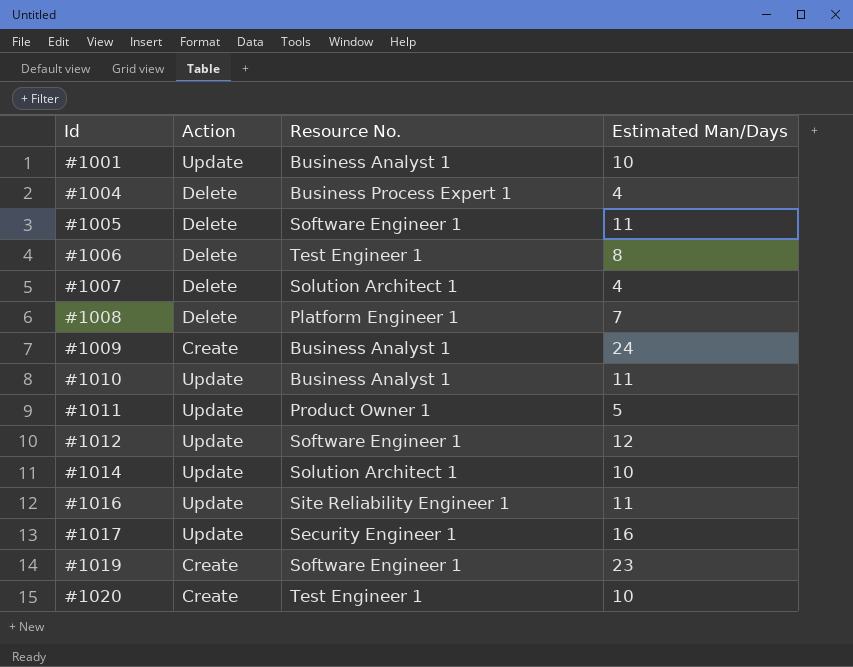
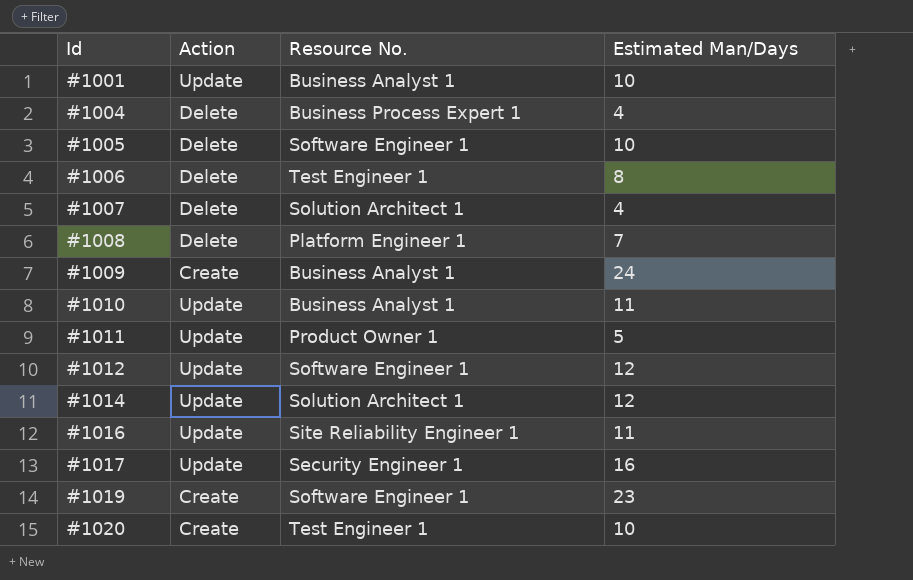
#1005 | Estimated Man/Days: 11 -> 10
#1014 | Estimated Man/Days: 10 -> 12

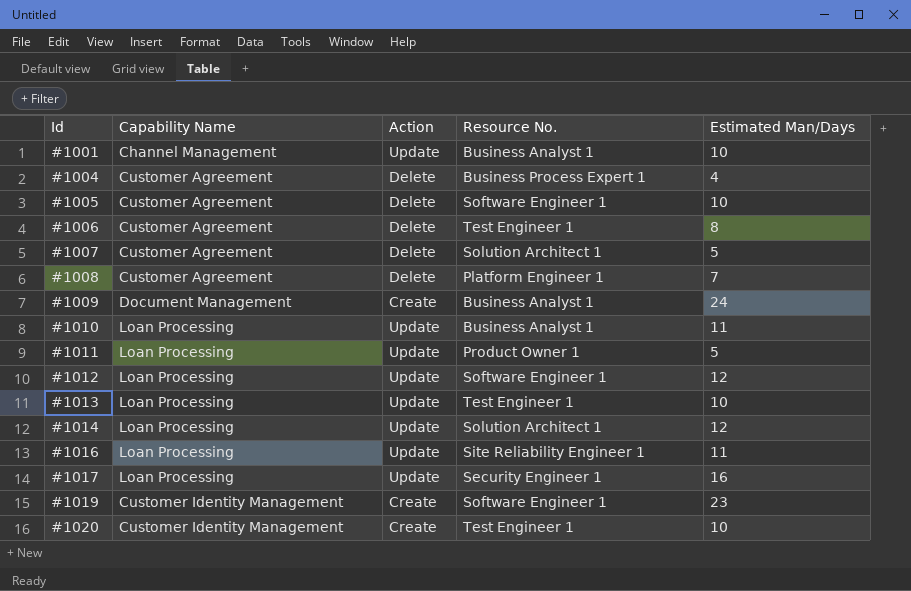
column Capability Name | position: none -> 2
#1007 | Estimated Man/Days: 4 -> 5
row #1013: none -> Loan Processing | Update | Test Engineer 1 | 10

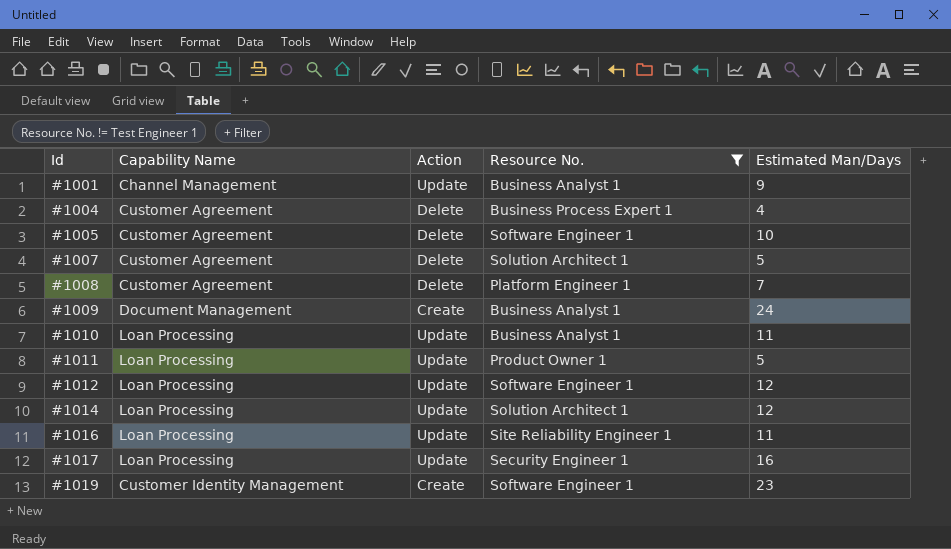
filter: none -> Resource No. != Test Engineer 1
#1001 | Estimated Man/Days: 10 -> 9

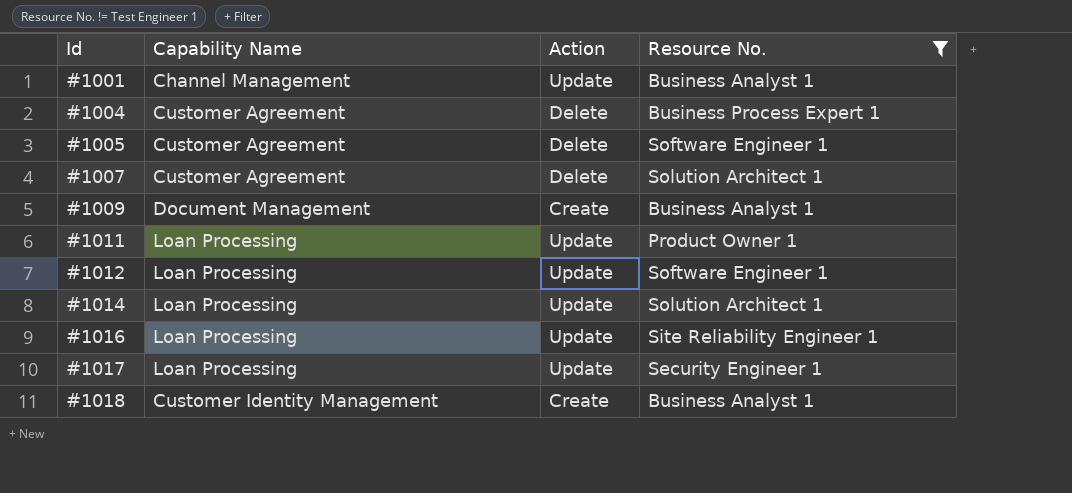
column Estimated Man/Days | position: 5 -> none
row #1008: Customer Agreement | Delete | Platform Engineer 1 | 7 -> none
row #1010: Loan Processing | Update | Business Analyst 1 | 11 -> none
row #1019: Customer Identity Management | Create | Software Engineer 1 | 23 -> none
row #1018: none -> Customer Identity Management | Create | Business Analyst 1

